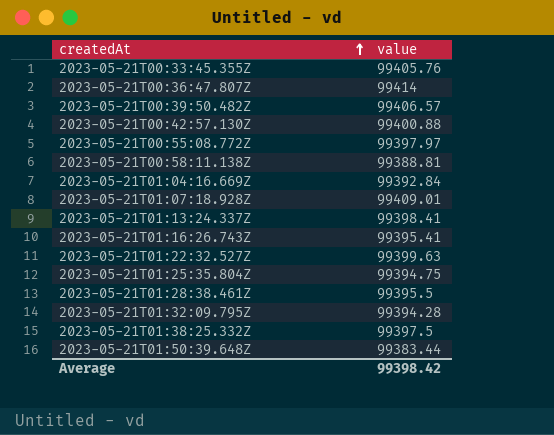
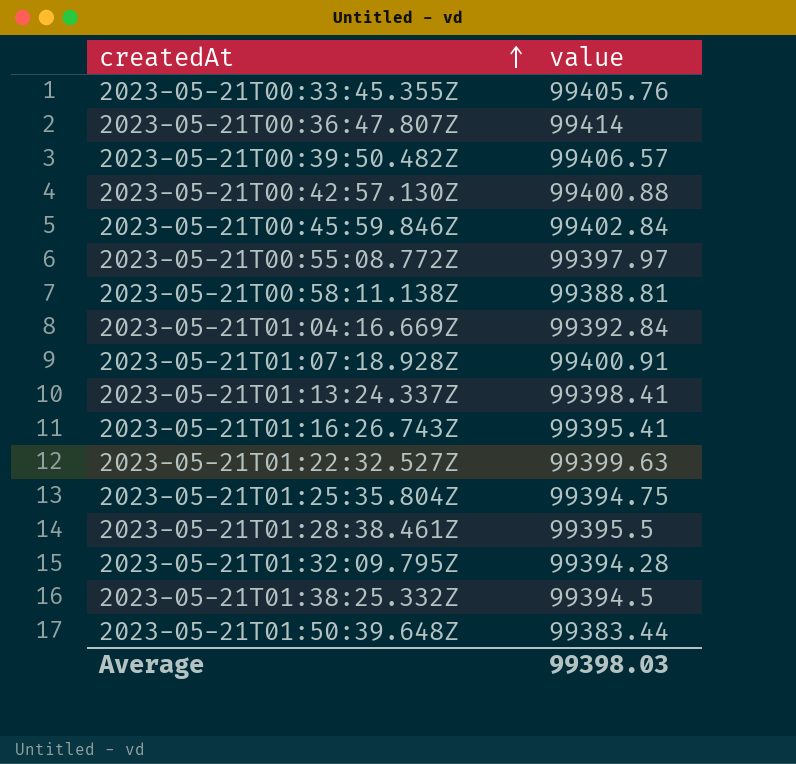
row 2023-05-21T00:45:59.846Z: none -> 99402.84
2023-05-21T01:07:18.928Z | value: 99409.01 -> 99400.91
2023-05-21T01:38:25.332Z | value: 99397.5 -> 99394.5
Average | value: 99398.42 -> 99398.03

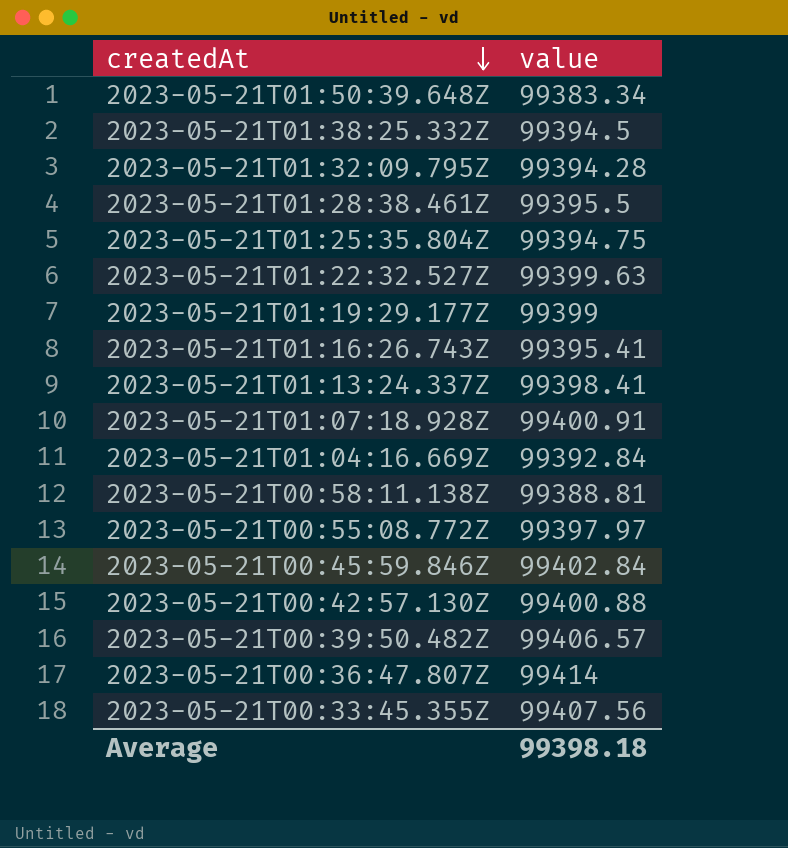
row order: createdAt ascending -> createdAt descending
2023-05-21T01:50:39.648Z | value: 99383.44 -> 99383.34
row 2023-05-21T01:19:29.177Z: none -> 99399
2023-05-21T00:33:45.355Z | value: 99405.76 -> 99407.56
Average | value: 99398.03 -> 99398.18

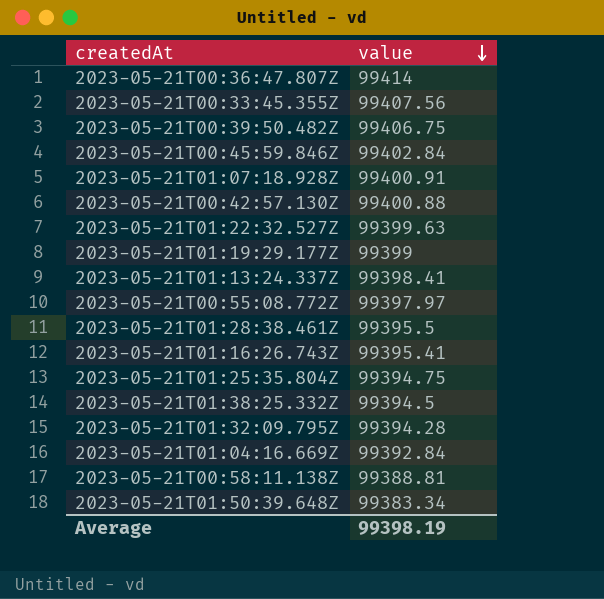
row order: createdAt descending -> value descending
2023-05-21T00:39:50.482Z | value: 99406.57 -> 99406.75
Average | value: 99398.18 -> 99398.19

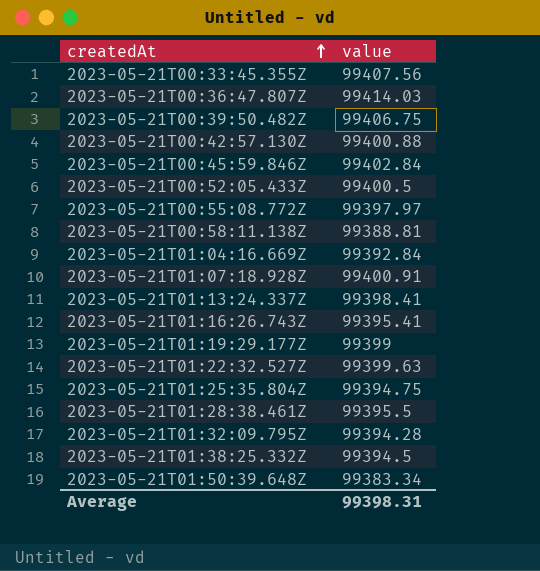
row order: value descending -> createdAt ascending
2023-05-21T00:36:47.807Z | value: 99414 -> 99414.03
row 2023-05-21T00:52:05.433Z: none -> 99400.5
Average | value: 99398.19 -> 99398.31

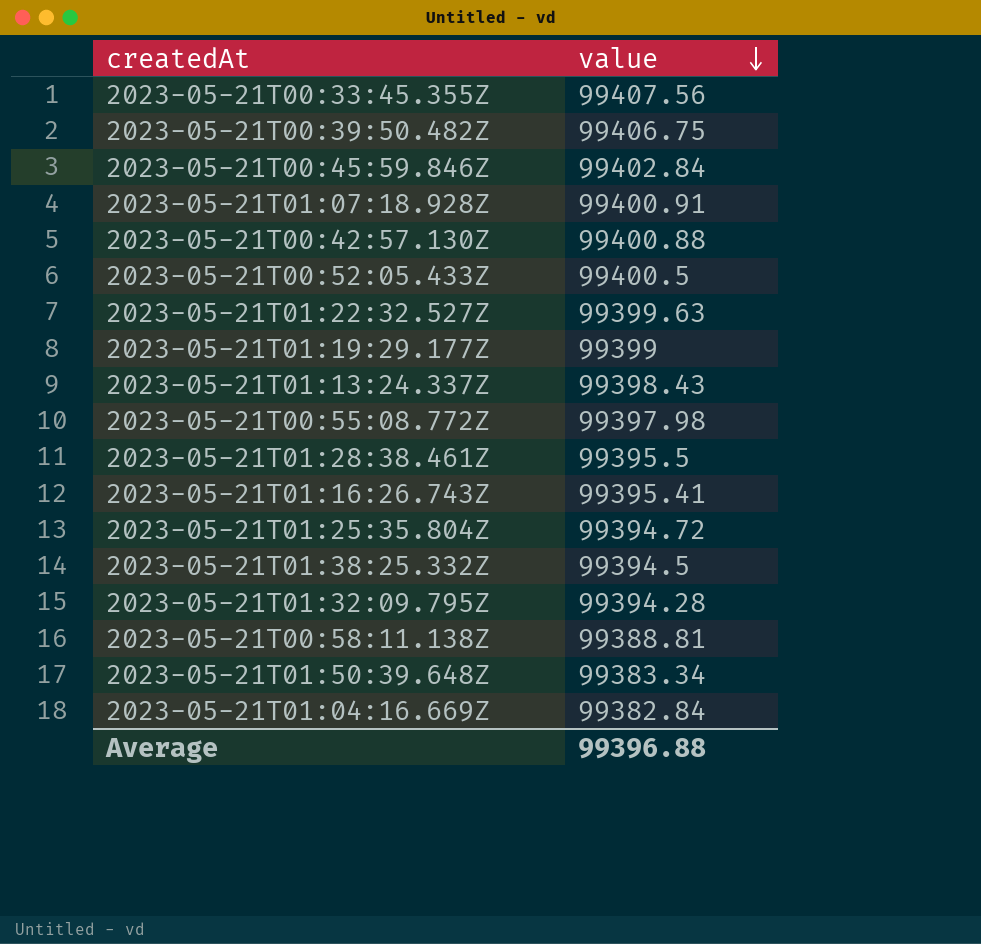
row order: createdAt ascending -> value descending
row 2023-05-21T00:36:47.807Z: 99414.03 -> none
2023-05-21T01:13:24.337Z | value: 99398.41 -> 99398.43
2023-05-21T00:55:08.772Z | value: 99397.97 -> 99397.98
2023-05-21T01:25:35.804Z | value: 99394.75 -> 99394.72
2023-05-21T01:04:16.669Z | value: 99392.84 -> 99382.84
Average | value: 99398.31 -> 99396.88

